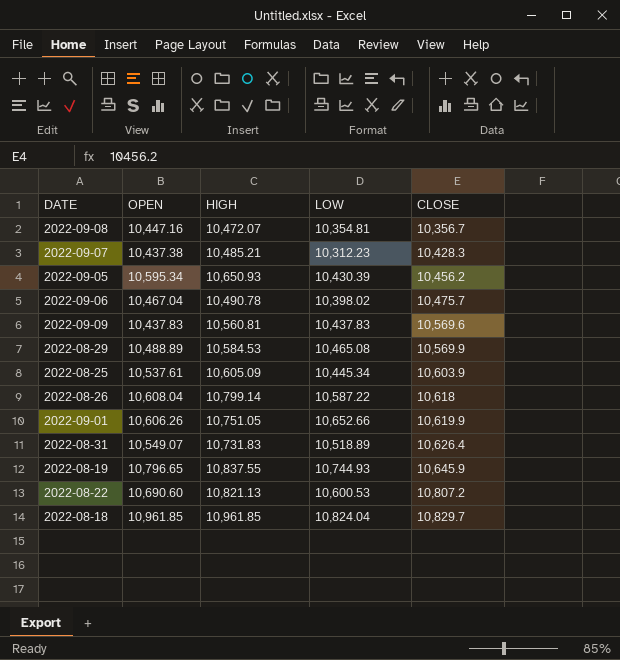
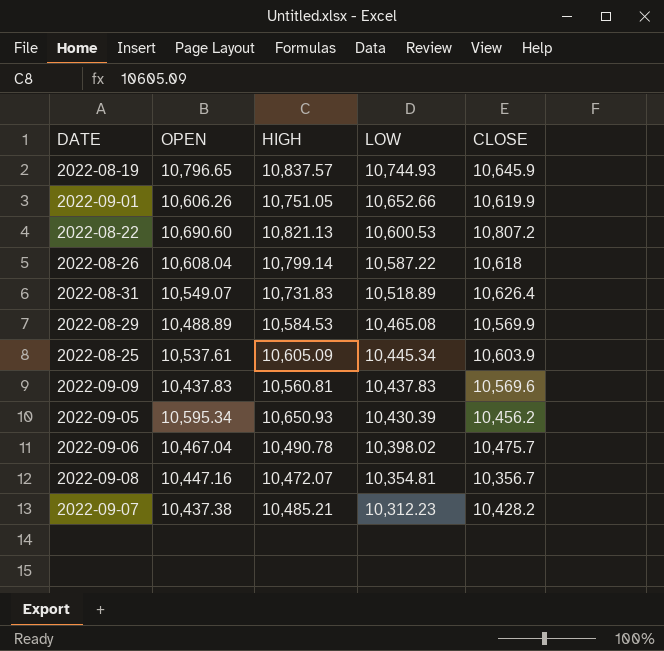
row order: CLOSE ascending -> LOW descending
row 2022-08-18: 10,961.85 | 10,961.85 | 10,824.04 | 10,829.7 -> none
2022-08-19 | HIGH: 10,837.55 -> 10,837.57
2022-09-07 | CLOSE: 10,428.3 -> 10,428.2

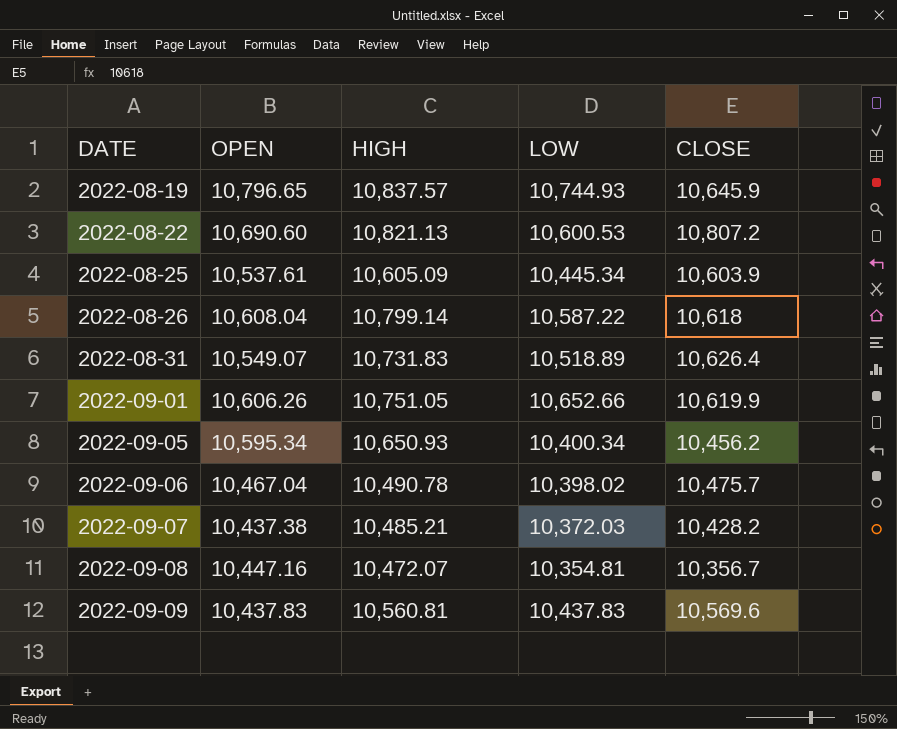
row order: LOW descending -> DATE ascending
row 2022-08-29: 10,488.89 | 10,584.53 | 10,465.08 | 10,569.9 -> none
2022-09-05 | LOW: 10,430.39 -> 10,400.34
2022-09-07 | LOW: 10,312.23 -> 10,372.03

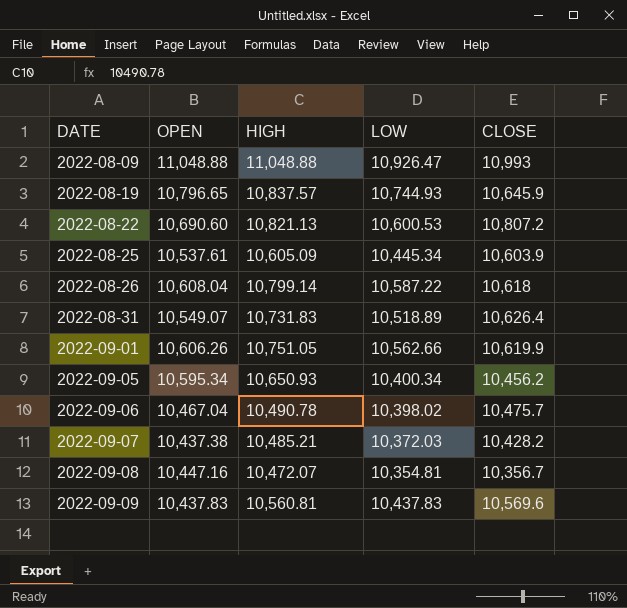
row 2022-08-09: none -> 11,048.88 | 11,048.88 | 10,926.47 | 10,993
2022-09-01 | LOW: 10,652.66 -> 10,562.66

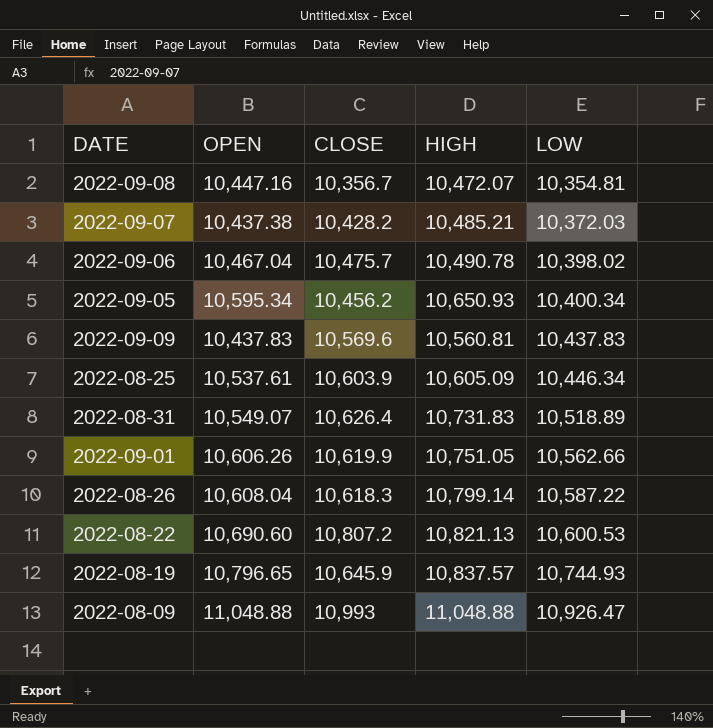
row order: DATE ascending -> LOW ascending
column CLOSE | position: 5 -> 3
2022-08-25 | LOW: 10,445.34 -> 10,446.34
2022-08-26 | CLOSE: 10,618 -> 10,618.3

